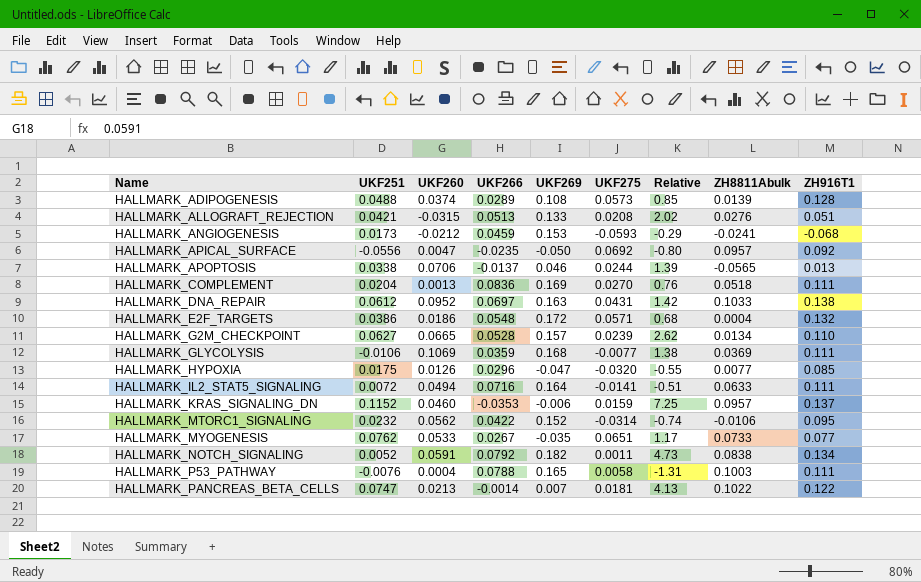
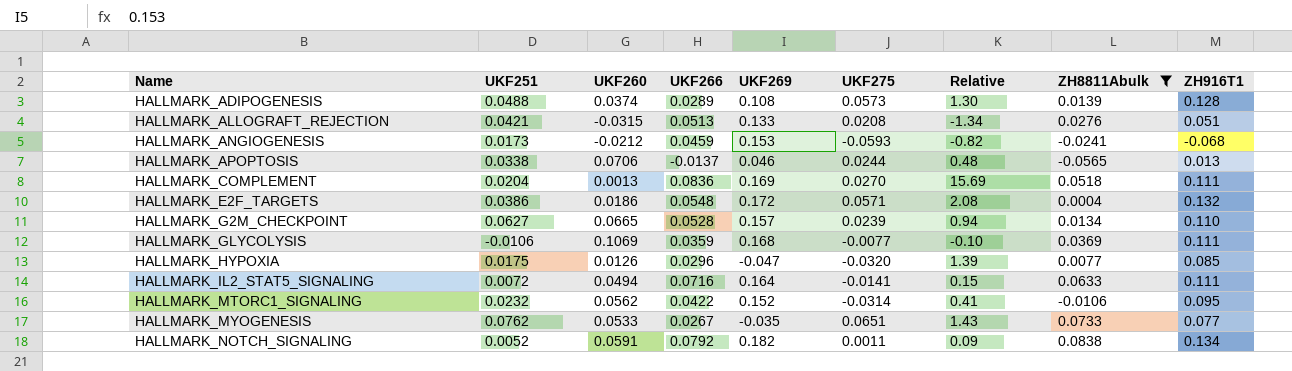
filter: none -> ZH8811Abulk <= 0.0838
column Relative | formula: [UKF251] / [UKF275] -> [UKF251] / [UKF260]

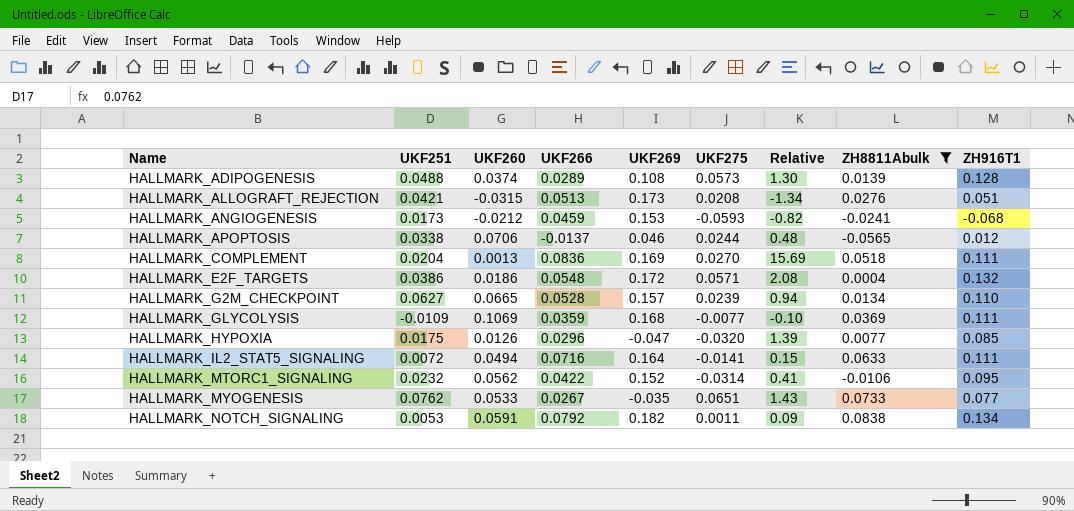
HALLMARK_ALLOGRAFT_REJECTION | UKF269: 0.133 -> 0.173
HALLMARK_APOPTOSIS | ZH916T1: 0.013 -> 0.012
HALLMARK_GLYCOLYSIS | UKF251: -0.0106 -> -0.0109
HALLMARK_NOTCH_SIGNALING | UKF251: 0.0052 -> 0.0053

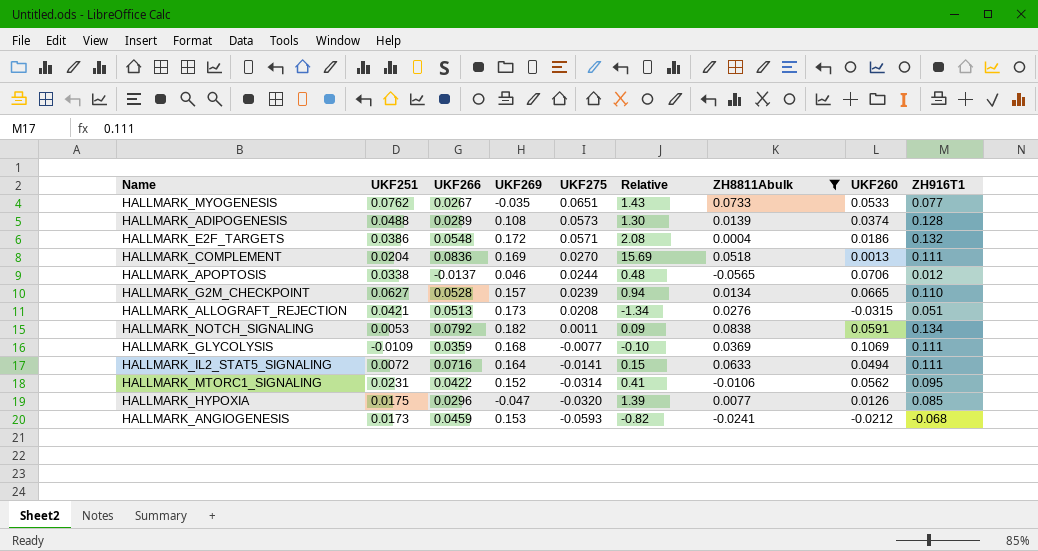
row order: Name ascending -> UKF275 descending
column UKF260 | position: 3 -> 8
HALLMARK_MTORC1_SIGNALING | UKF251: 0.0232 -> 0.0231

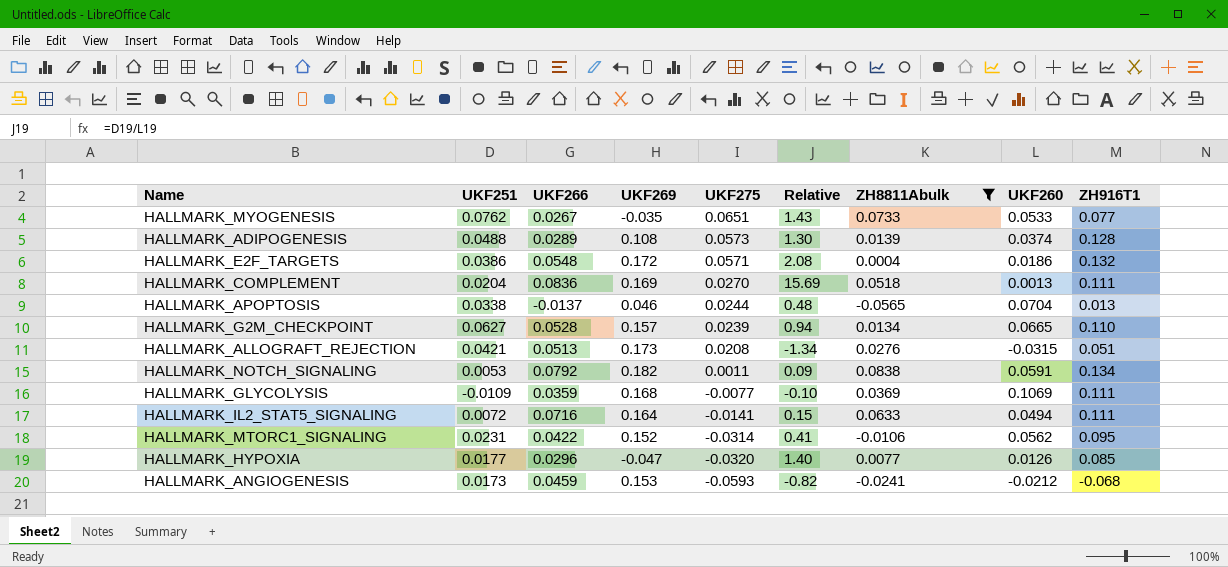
HALLMARK_APOPTOSIS | UKF260: 0.0706 -> 0.0704
HALLMARK_APOPTOSIS | ZH916T1: 0.012 -> 0.013
HALLMARK_HYPOXIA | UKF251: 0.0175 -> 0.0177
HALLMARK_HYPOXIA | Relative: 1.39 -> 1.40

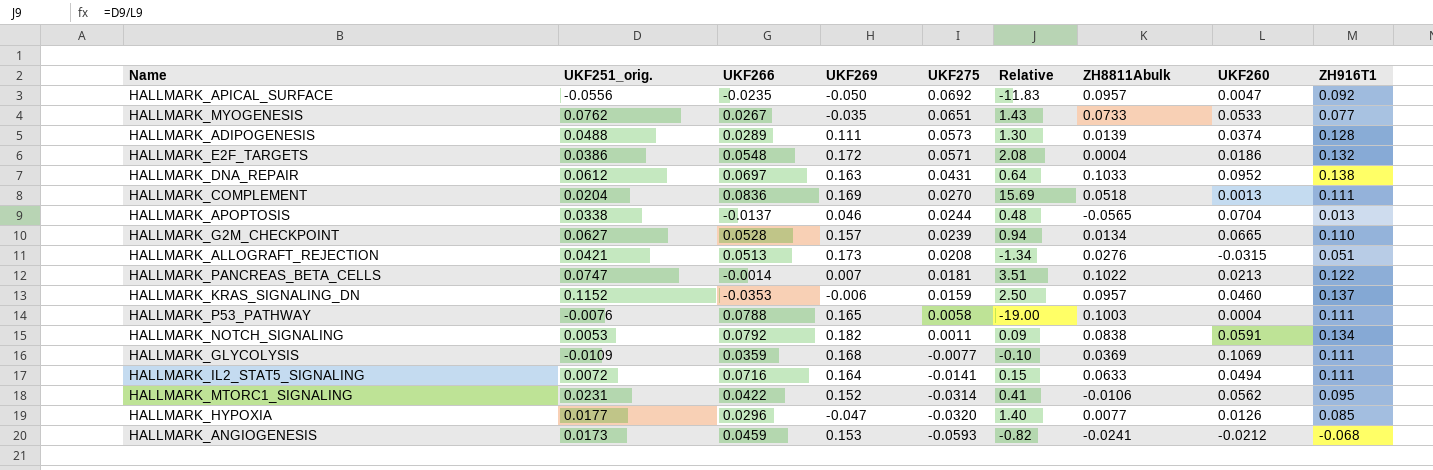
filter: ZH8811Abulk <= 0.0838 -> none
column name: UKF251 -> UKF251_orig.
HALLMARK_ADIPOGENESIS | UKF269: 0.108 -> 0.111

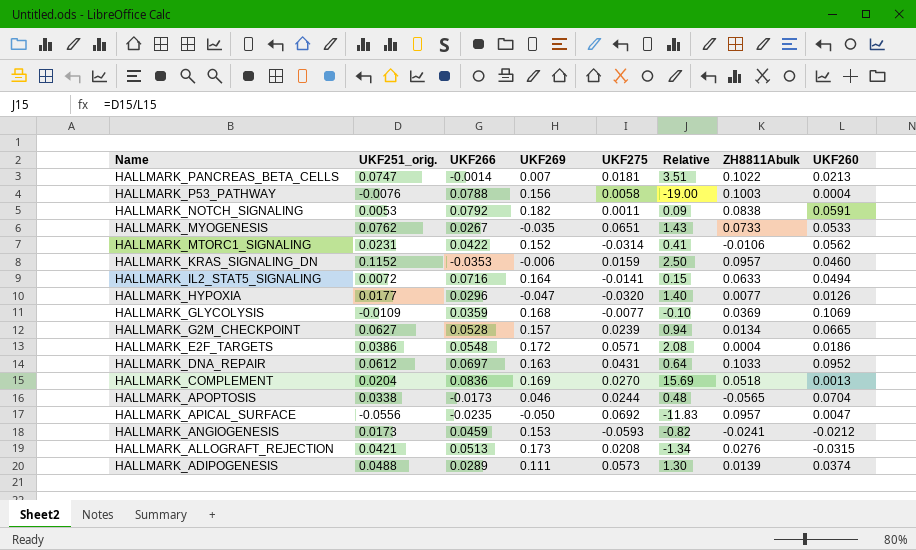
row order: UKF275 descending -> Name descending
column ZH916T1 | position: 9 -> none
HALLMARK_P53_PATHWAY | UKF269: 0.165 -> 0.156
HALLMARK_APOPTOSIS | UKF266: -0.0137 -> -0.0173

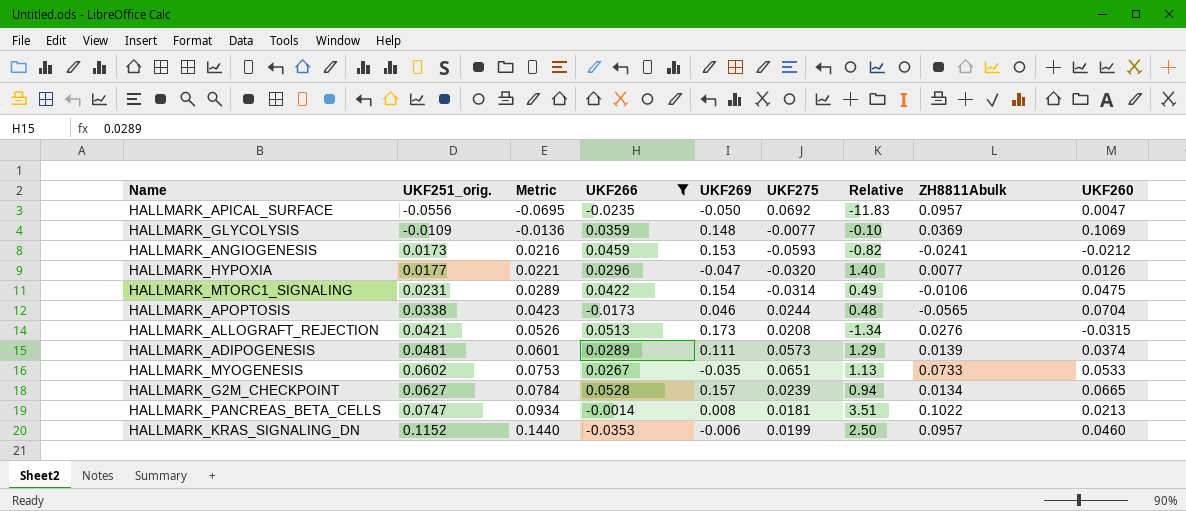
filter: none -> UKF266 <= 0.0528
row order: Name descending -> UKF251_orig. ascending
column Metric | formula: none -> [UKF251_orig.] * 1.25
HALLMARK_GLYCOLYSIS | UKF269: 0.168 -> 0.148
HALLMARK_MTORC1_SIGNALING | UKF269: 0.152 -> 0.154
HALLMARK_MTORC1_SIGNALING | Relative: 0.41 -> 0.49
HALLMARK_MTORC1_SIGNALING | UKF260: 0.0562 -> 0.0475
HALLMARK_ADIPOGENESIS | UKF251_orig.: 0.0488 -> 0.0481
HALLMARK_ADIPOGENESIS | Relative: 1.30 -> 1.29
HALLMARK_MYOGENESIS | UKF251_orig.: 0.0762 -> 0.0602
HALLMARK_MYOGENESIS | Relative: 1.43 -> 1.13
HALLMARK_PANCREAS_BETA_CELLS | UKF269: 0.007 -> 0.008
HALLMARK_KRAS_SIGNALING_DN | UKF275: 0.0159 -> 0.0199

